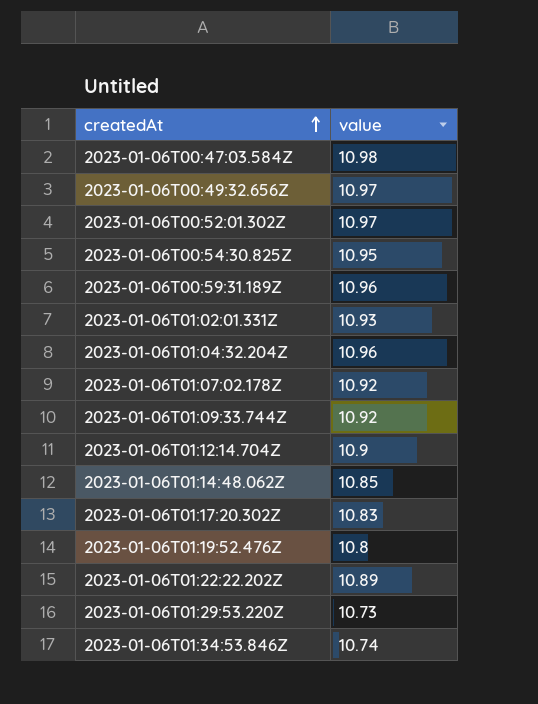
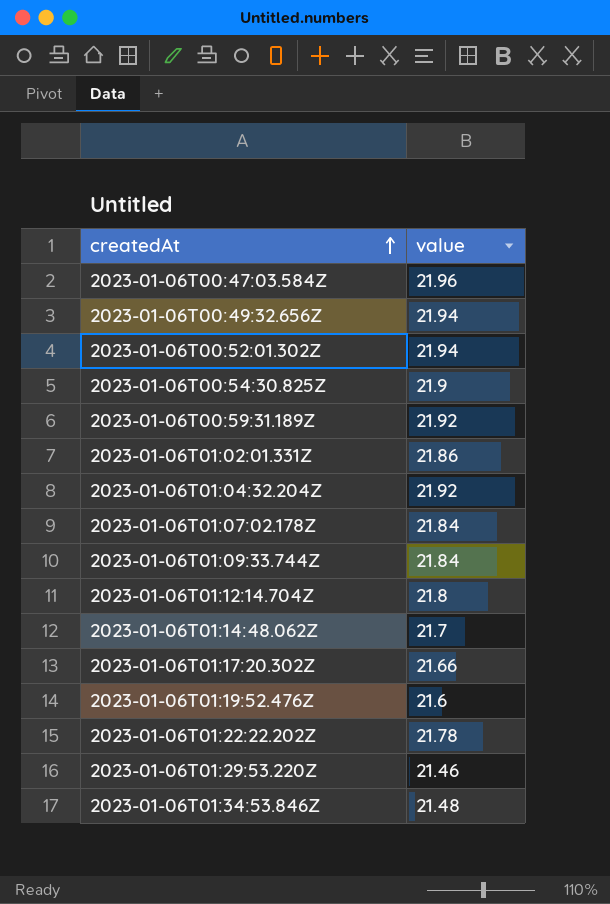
2023-01-06T00:47:03.584Z | value: 10.98 -> 21.96
2023-01-06T00:49:32.656Z | value: 10.97 -> 21.94
2023-01-06T00:52:01.302Z | value: 10.97 -> 21.94
2023-01-06T00:54:30.825Z | value: 10.95 -> 21.9
2023-01-06T00:59:31.189Z | value: 10.96 -> 21.92
2023-01-06T01:02:01.331Z | value: 10.93 -> 21.86
2023-01-06T01:04:32.204Z | value: 10.96 -> 21.92
2023-01-06T01:07:02.178Z | value: 10.92 -> 21.84
2023-01-06T01:09:33.744Z | value: 10.92 -> 21.84
2023-01-06T01:12:14.704Z | value: 10.9 -> 21.8
2023-01-06T01:14:48.062Z | value: 10.85 -> 21.7
2023-01-06T01:17:20.302Z | value: 10.83 -> 21.66
2023-01-06T01:19:52.476Z | value: 10.8 -> 21.6
2023-01-06T01:22:22.202Z | value: 10.89 -> 21.78
2023-01-06T01:29:53.220Z | value: 10.73 -> 21.46
2023-01-06T01:34:53.846Z | value: 10.74 -> 21.48

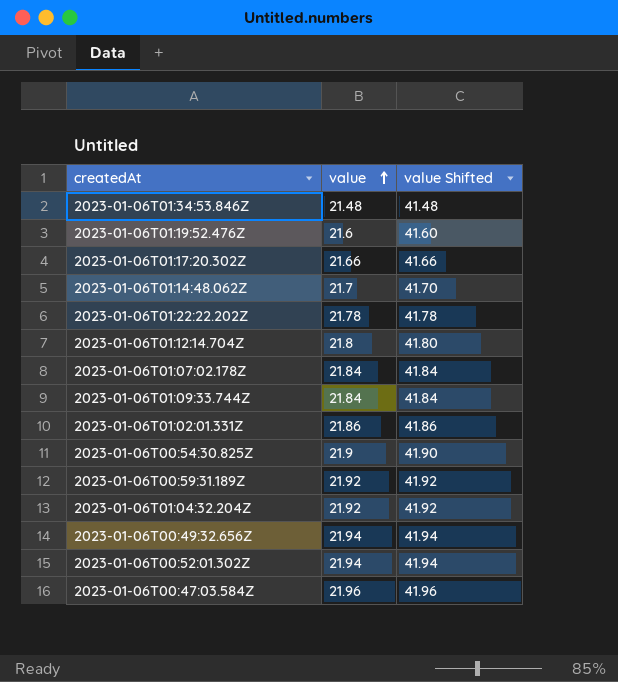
row order: createdAt ascending -> value ascending
column value Shifted | formula: none -> [value] + 20
row 2023-01-06T01:29:53.220Z: 21.46 -> none

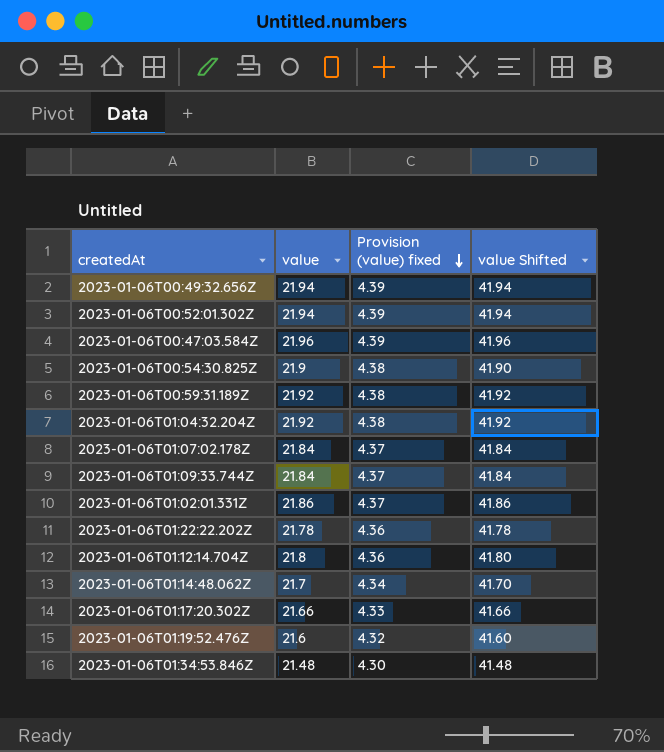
row order: value ascending -> Provision (value) fixed descending
column Provision (value) fixed | formula: none -> [value] * 0.2

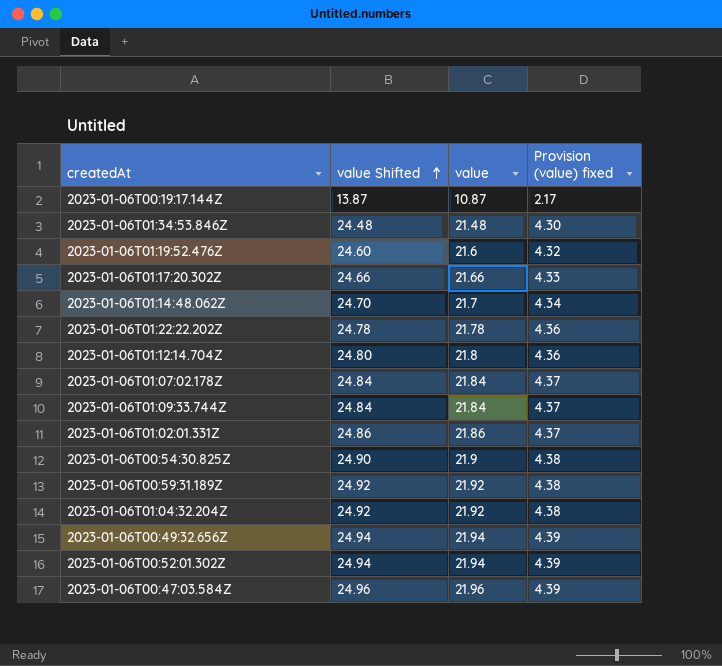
row order: Provision (value) fixed descending -> value Shifted ascending
column value Shifted | formula: [value] + 20 -> [value] + 3
column value Shifted | position: 4 -> 2
row 2023-01-06T00:19:17.144Z: none -> 13.87 | 10.87 | 2.17

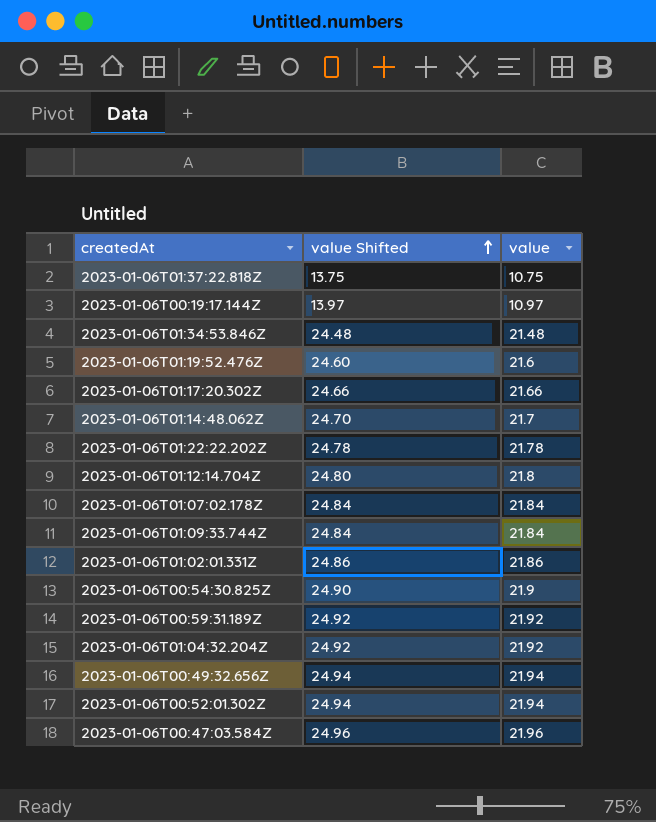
column Provision (value) fixed | formula: [value] * 0.2 -> none
row 2023-01-06T01:37:22.818Z: none -> 13.75 | 10.75
2023-01-06T00:19:17.144Z | value Shifted: 13.87 -> 13.97
2023-01-06T00:19:17.144Z | value: 10.87 -> 10.97

